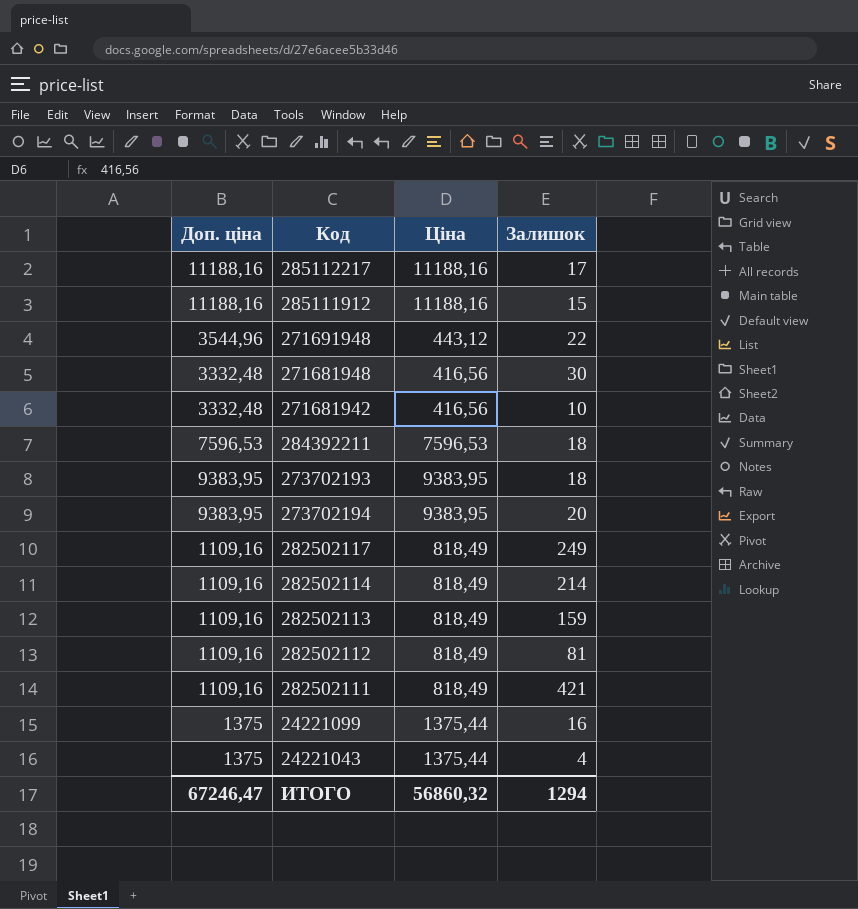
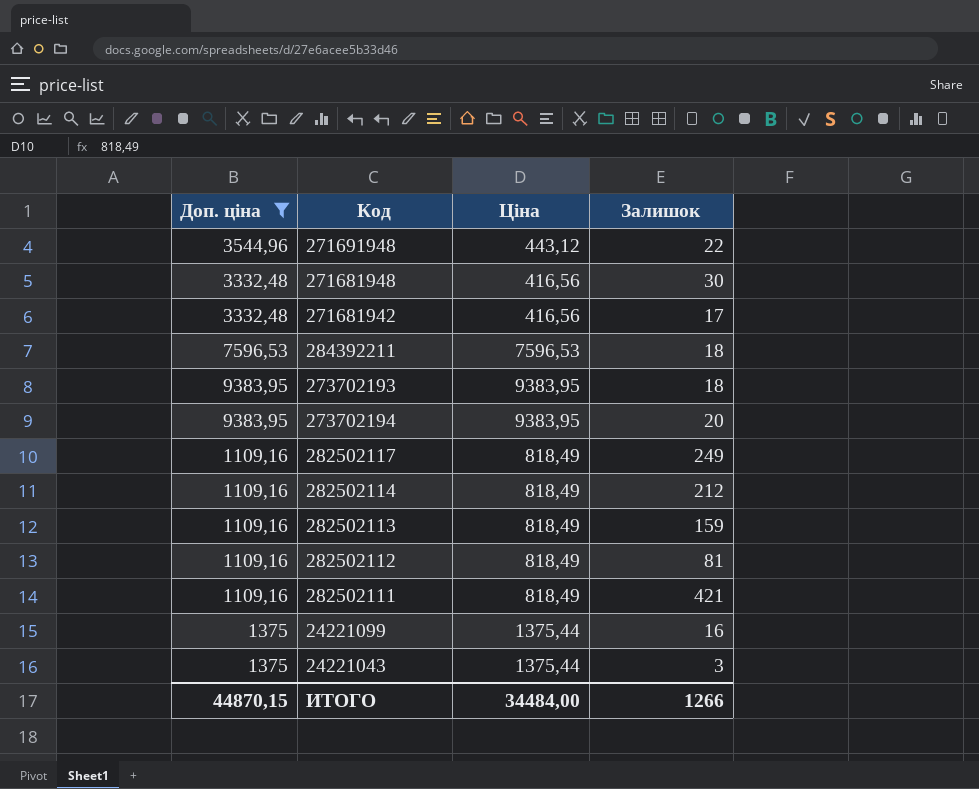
filter: none -> Доп. ціна != 11188,16
271681942 | Залишок: 10 -> 17
282502114 | Залишок: 214 -> 212
24221043 | Залишок: 4 -> 3
ИТОГО | Доп. ціна: 67246,47 -> 44870,15
ИТОГО | Ціна: 56860,32 -> 34484,00
ИТОГО | Залишок: 1294 -> 1266

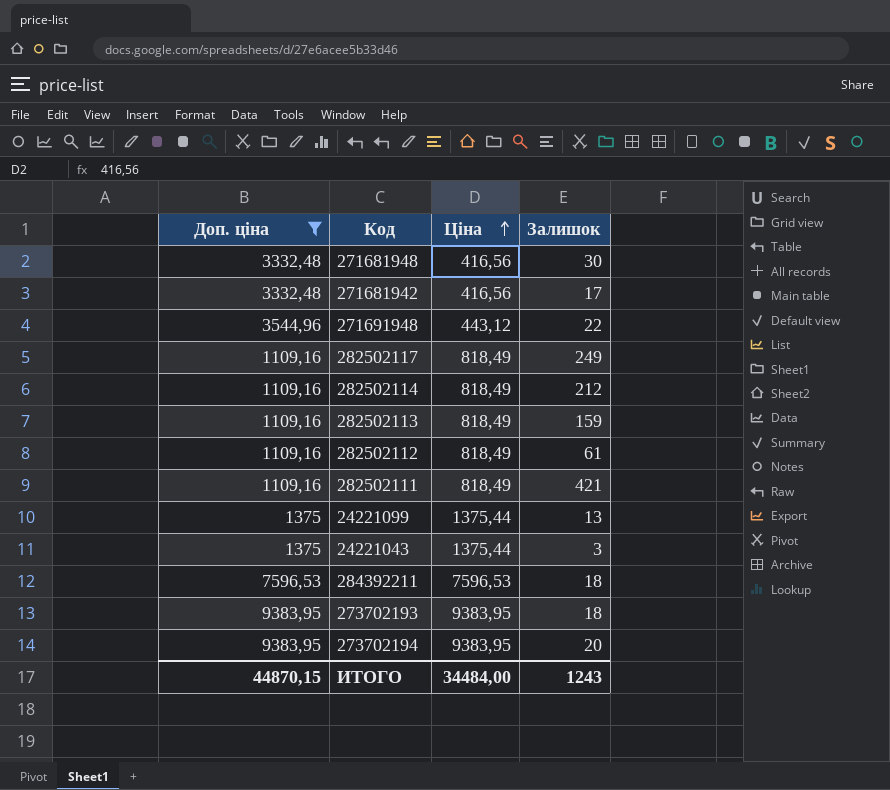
row order: none -> Ціна ascending
282502112 | Залишок: 81 -> 61
24221099 | Залишок: 16 -> 13
ИТОГО | Залишок: 1266 -> 1243

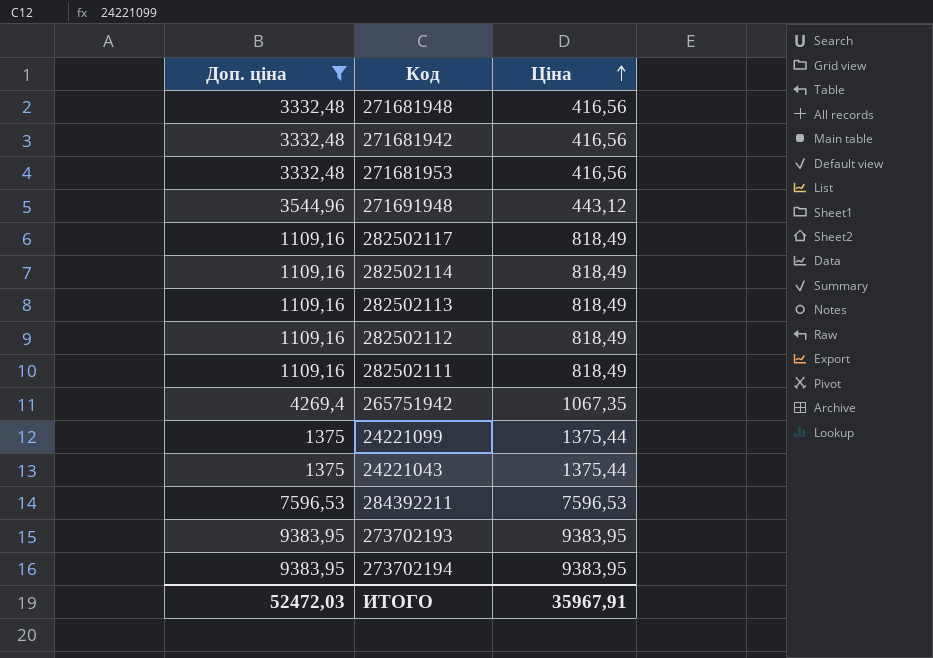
column Залишок | position: 4 -> none
row 271681953: none -> 3332,48 | 416,56
row 265751942: none -> 4269,4 | 1067,35
ИТОГО | Доп. ціна: 44870,15 -> 52472,03
ИТОГО | Ціна: 34484,00 -> 35967,91

